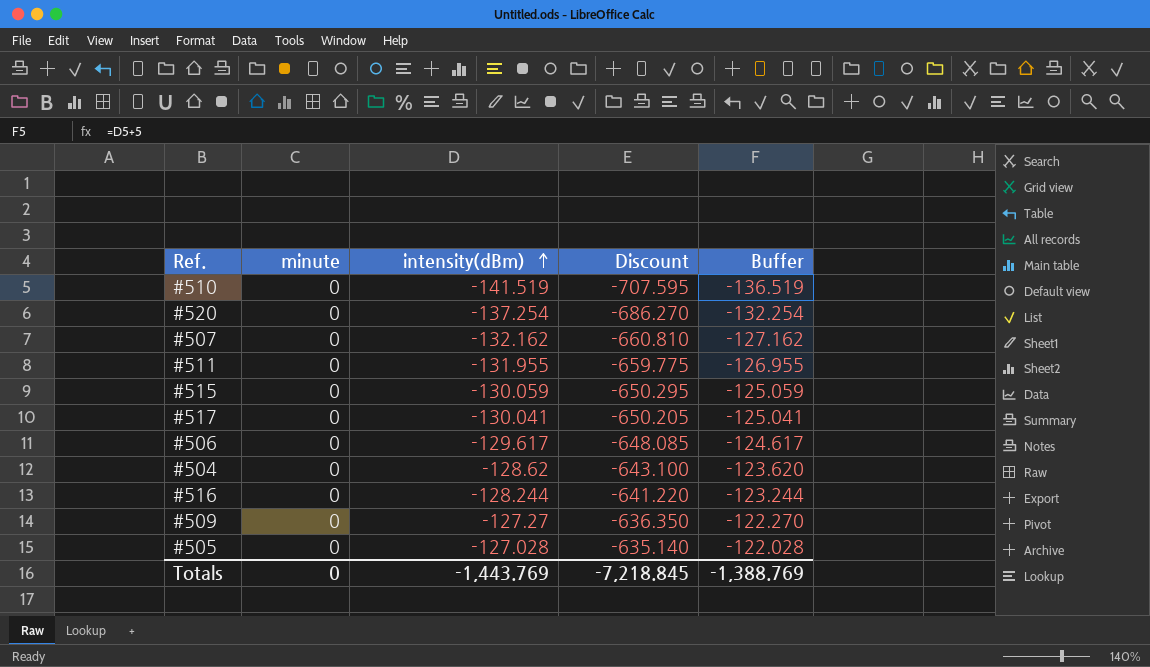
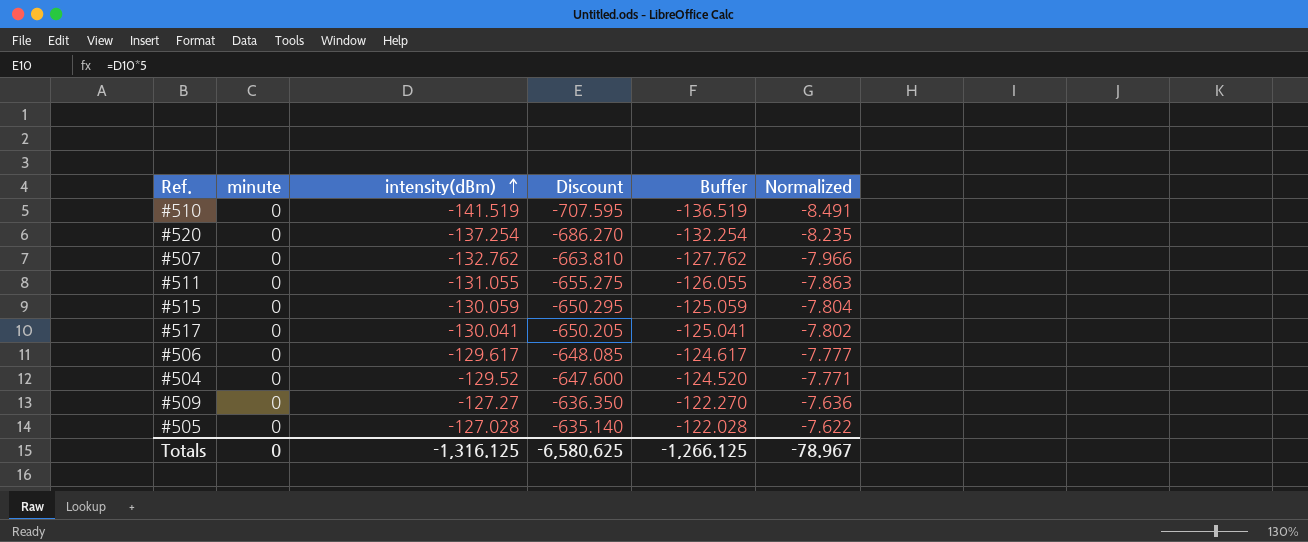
column Normalized | formula: none -> [intensity(dBm)] * 0.06
row #516: 0 | -128.244 | -641.220 | -123.244 -> none
#507 | intensity(dBm): -132.162 -> -132.762
#507 | Discount: -660.810 -> -663.810
#507 | Buffer: -127.162 -> -127.762
#511 | intensity(dBm): -131.955 -> -131.055
#511 | Discount: -659.775 -> -655.275
#511 | Buffer: -126.955 -> -126.055
#504 | intensity(dBm): -128.62 -> -129.52
#504 | Discount: -643.100 -> -647.600
#504 | Buffer: -123.620 -> -124.520
Totals | intensity(dBm): -1,443.769 -> -1,316.125
Totals | Discount: -7,218.845 -> -6,580.625
Totals | Buffer: -1,388.769 -> -1,266.125

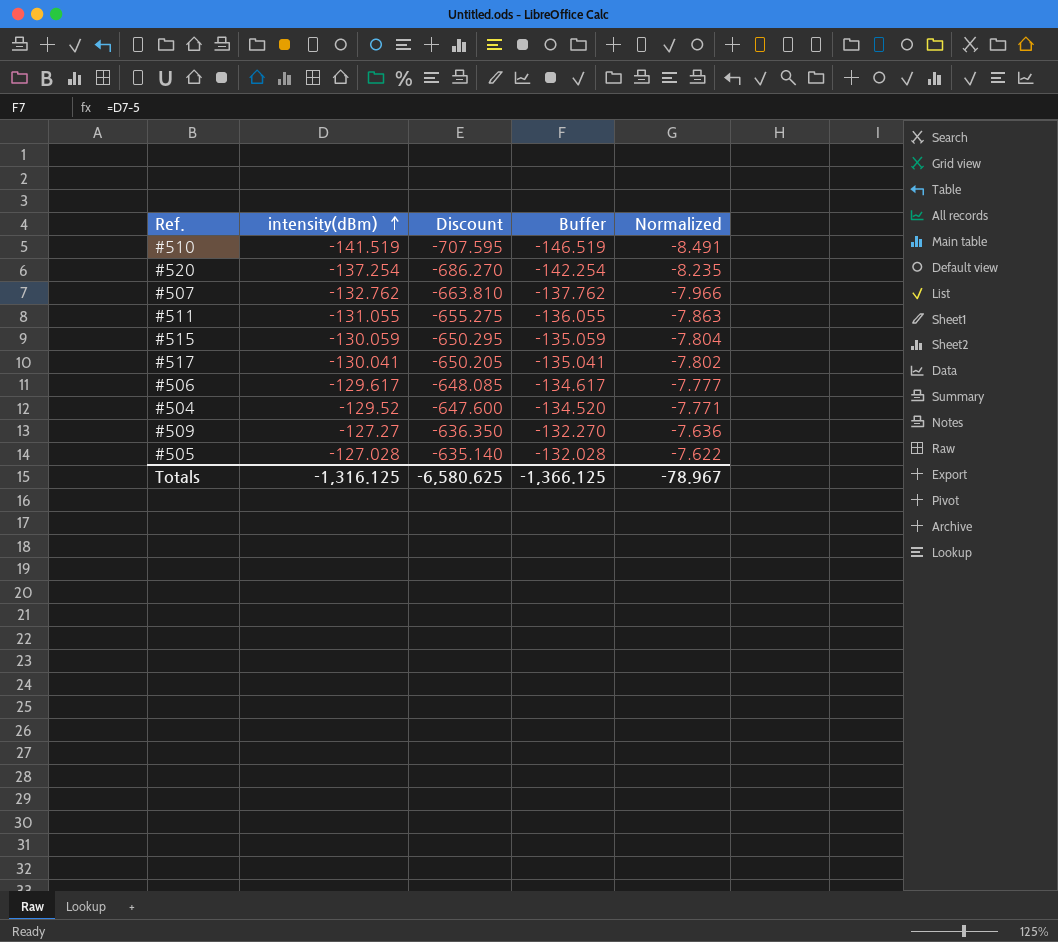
column minute | position: 2 -> none
column Buffer | formula: [intensity(dBm)] + 5 -> [intensity(dBm)] - 5
Totals | Buffer: -1,266.125 -> -1,366.125

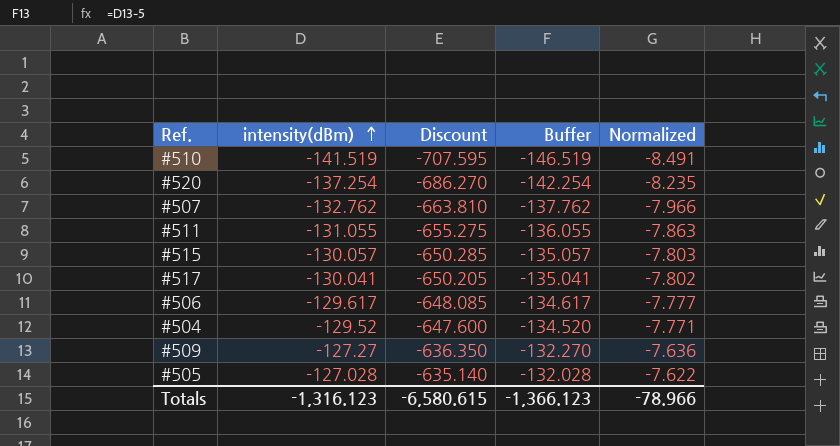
#515 | intensity(dBm): -130.059 -> -130.057
#515 | Discount: -650.295 -> -650.285
#515 | Buffer: -135.059 -> -135.057
#515 | Normalized: -7.804 -> -7.803
Totals | intensity(dBm): -1,316.125 -> -1,316.123
Totals | Discount: -6,580.625 -> -6,580.615
Totals | Buffer: -1,366.125 -> -1,366.123
Totals | Normalized: -78.967 -> -78.966

